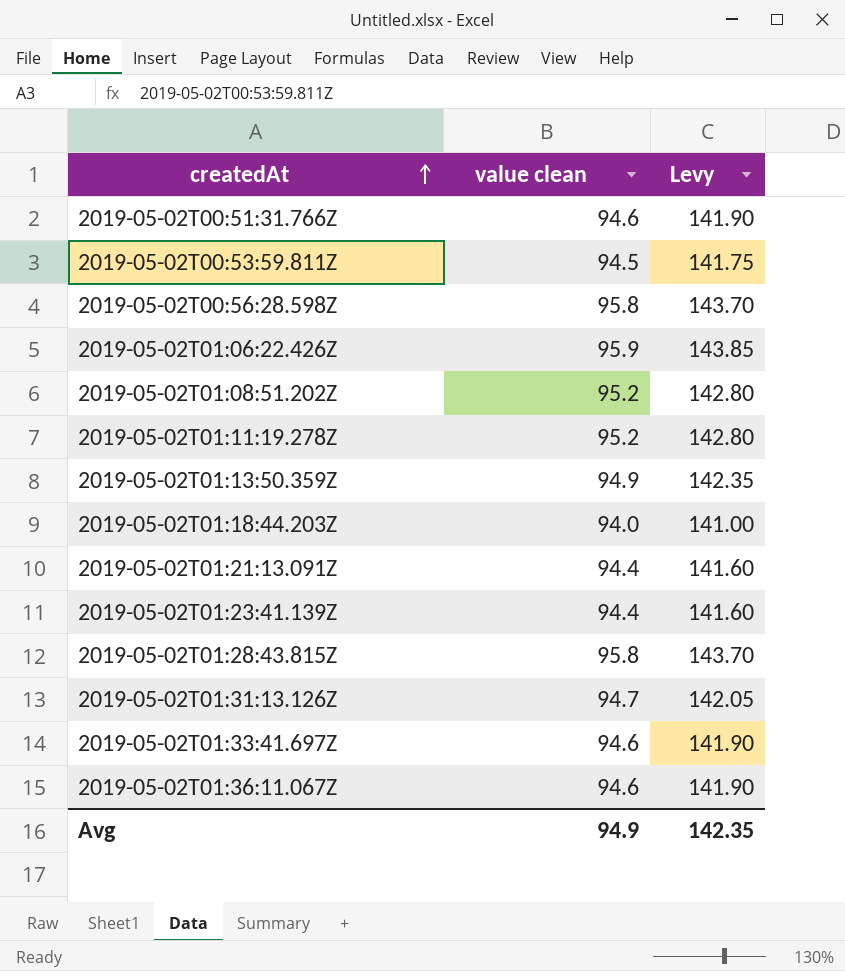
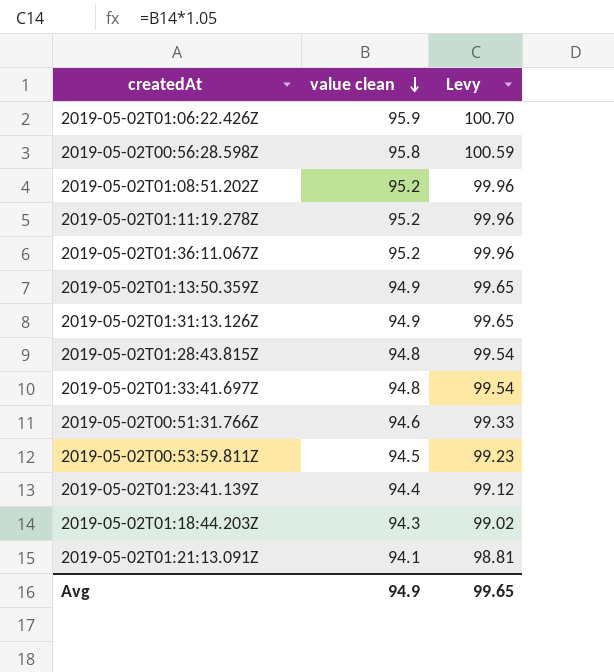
row order: createdAt ascending -> value clean descending
column Levy | formula: [value clean] * 1.5 -> [value clean] * 1.05
2019-05-02T01:36:11.067Z | value clean: 94.6 -> 95.2
2019-05-02T01:31:13.126Z | value clean: 94.7 -> 94.9
2019-05-02T01:28:43.815Z | value clean: 95.8 -> 94.8
2019-05-02T01:33:41.697Z | value clean: 94.6 -> 94.8
2019-05-02T01:18:44.203Z | value clean: 94.0 -> 94.3
2019-05-02T01:21:13.091Z | value clean: 94.4 -> 94.1
Avg | Levy: 142.35 -> 99.65

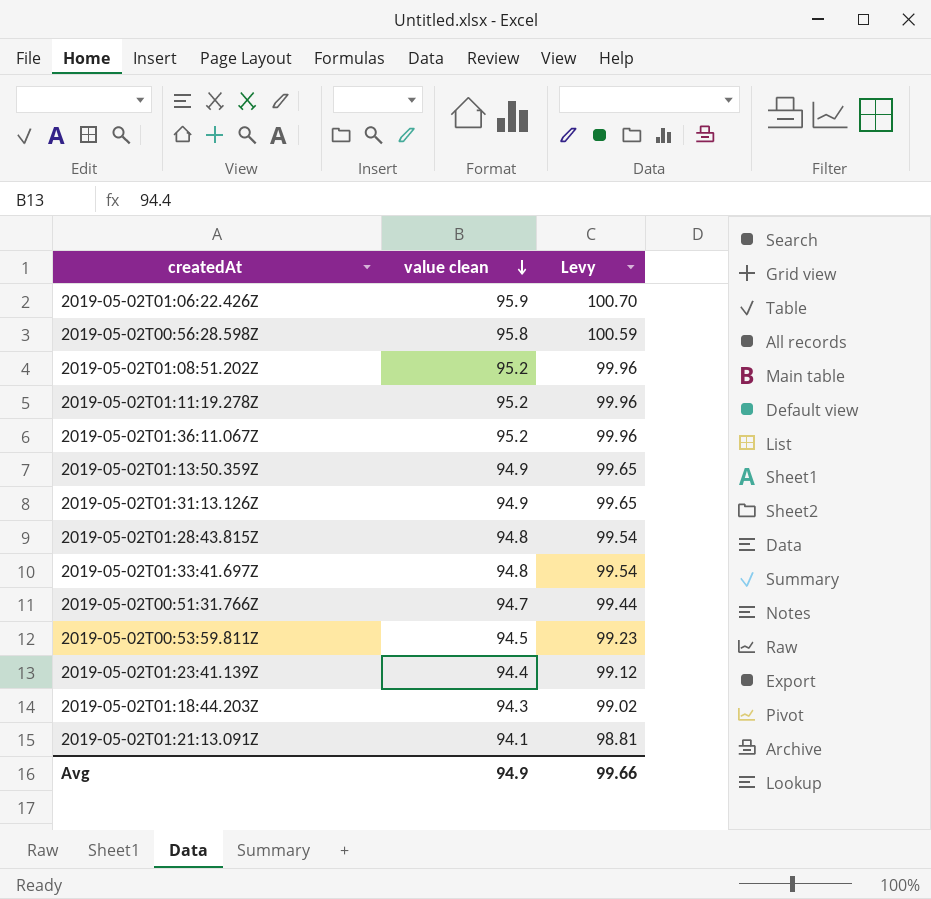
2019-05-02T00:51:31.766Z | value clean: 94.6 -> 94.7
2019-05-02T00:51:31.766Z | Levy: 99.33 -> 99.44
Avg | Levy: 99.65 -> 99.66

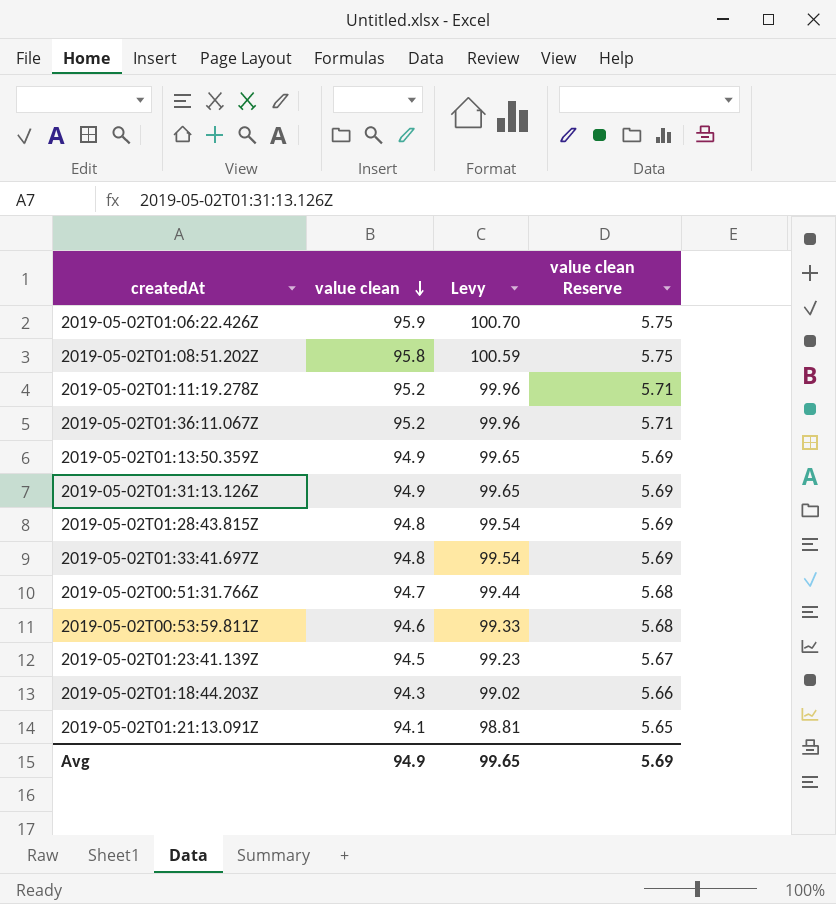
column value clean Reserve | formula: none -> [value clean] * 0.06
row 2019-05-02T00:56:28.598Z: 95.8 | 100.59 -> none
2019-05-02T01:08:51.202Z | value clean: 95.2 -> 95.8
2019-05-02T01:08:51.202Z | Levy: 99.96 -> 100.59
2019-05-02T00:53:59.811Z | value clean: 94.5 -> 94.6
2019-05-02T00:53:59.811Z | Levy: 99.23 -> 99.33
2019-05-02T01:23:41.139Z | value clean: 94.4 -> 94.5
2019-05-02T01:23:41.139Z | Levy: 99.12 -> 99.23
Avg | Levy: 99.66 -> 99.65

